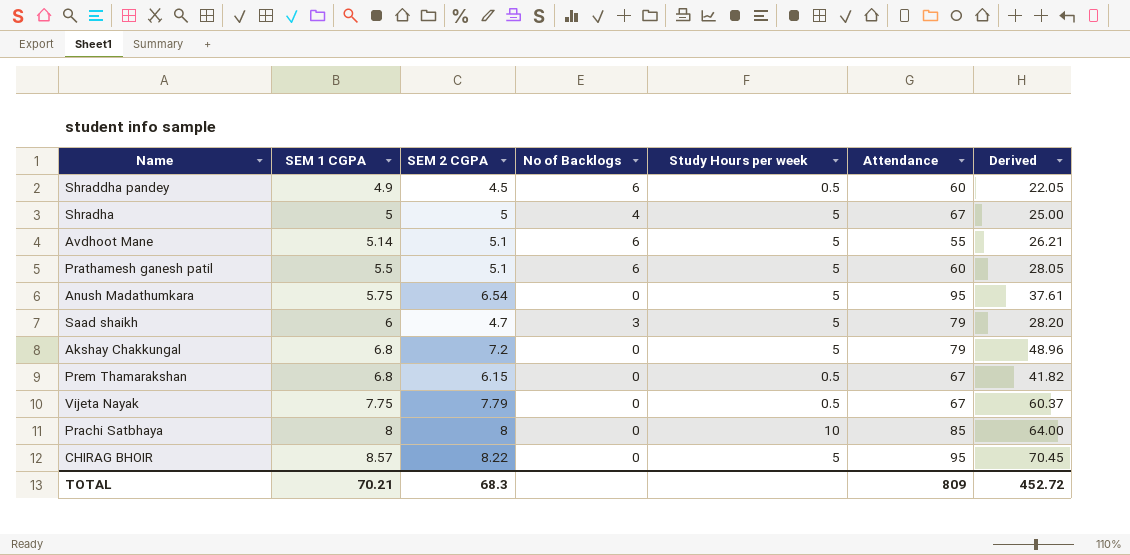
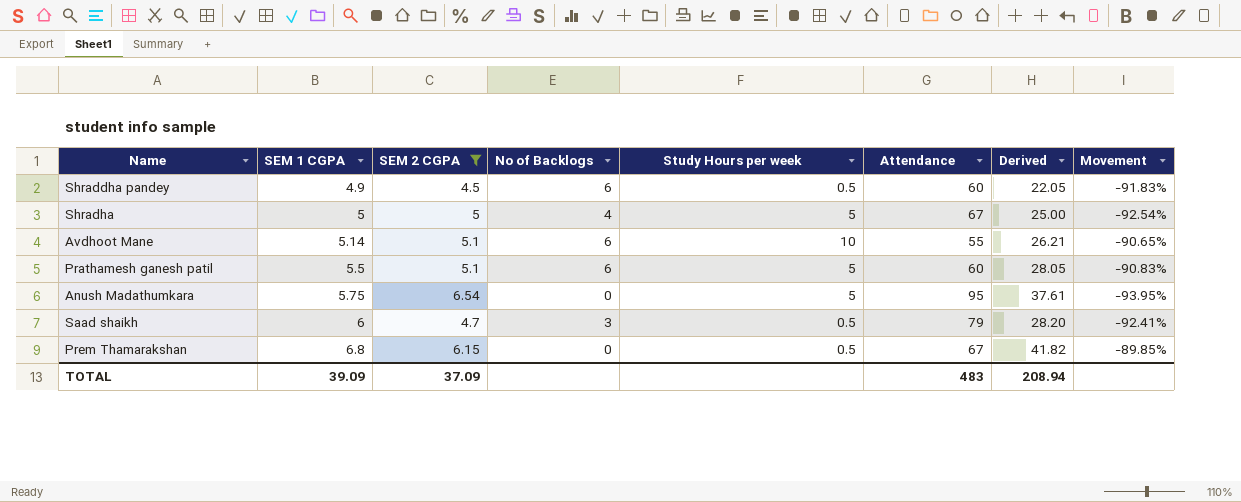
filter: none -> SEM 2 CGPA <= 6.54
column Movement | formula: none -> ([SEM 1 CGPA] - [Attendance]) / [Attendance]
Avdhoot Mane | Study Hours per week: 5 -> 10
Saad shaikh | Study Hours per week: 5 -> 0.5
TOTAL | SEM 1 CGPA: 70.21 -> 39.09
TOTAL | SEM 2 CGPA: 68.3 -> 37.09
TOTAL | Attendance: 809 -> 483
TOTAL | Derived: 452.72 -> 208.94

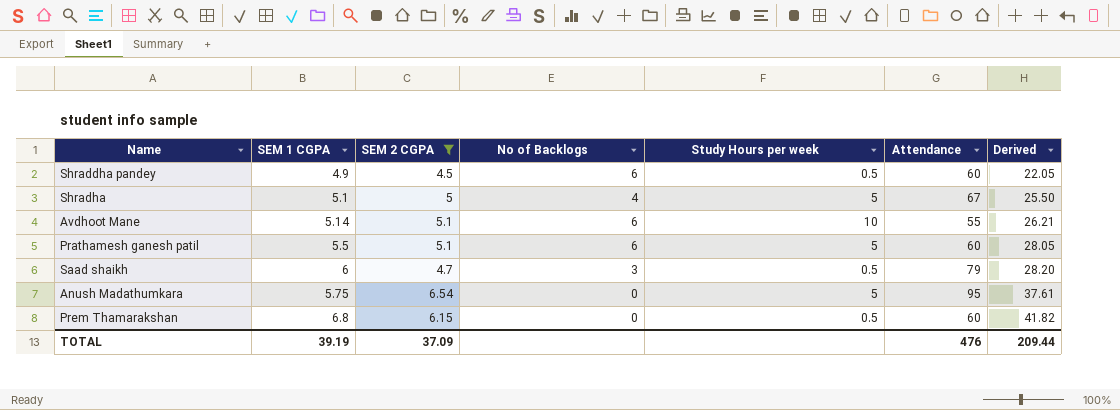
row order: SEM 1 CGPA ascending -> Derived ascending
column Movement | formula: ([SEM 1 CGPA] - [Attendance]) / [Attendance] -> none
Shradha | SEM 1 CGPA: 5 -> 5.1
Shradha | Derived: 25.00 -> 25.50
Prem Thamarakshan | Attendance: 67 -> 60
TOTAL | SEM 1 CGPA: 39.09 -> 39.19
TOTAL | Attendance: 483 -> 476
TOTAL | Derived: 208.94 -> 209.44

